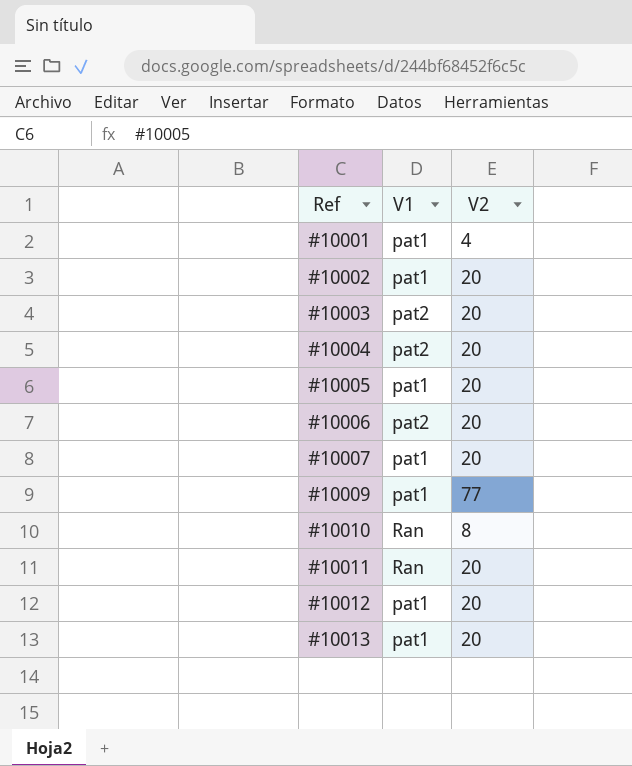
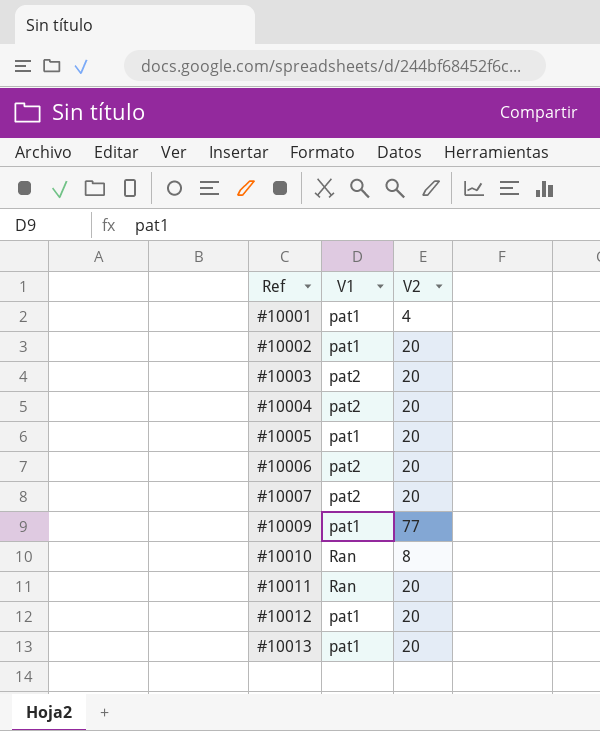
#10007 | V1: pat1 -> pat2

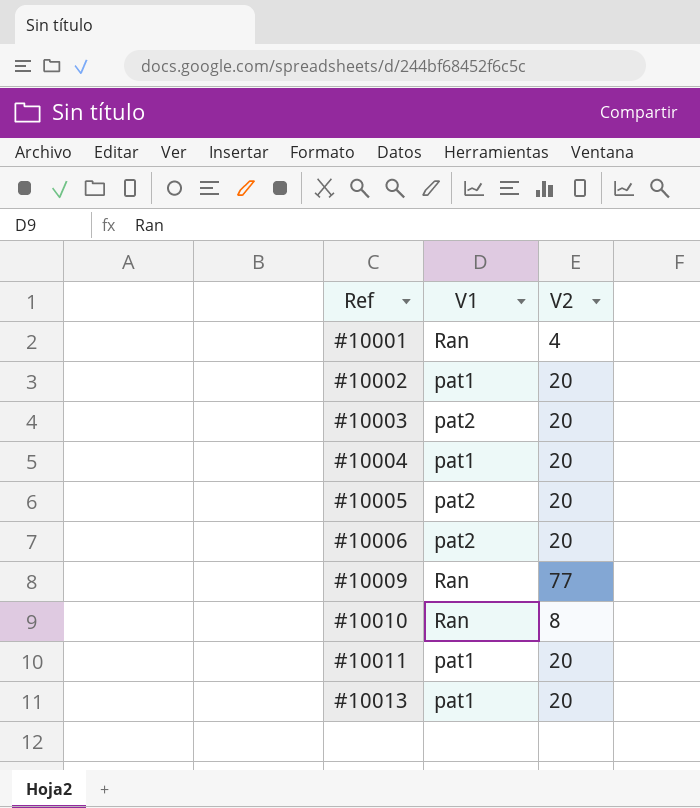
row #10007: pat2 | 20 -> none
row #10012: pat1 | 20 -> none
#10001 | V1: pat1 -> Ran
#10004 | V1: pat2 -> pat1
#10005 | V1: pat1 -> pat2
#10009 | V1: pat1 -> Ran
#10011 | V1: Ran -> pat1

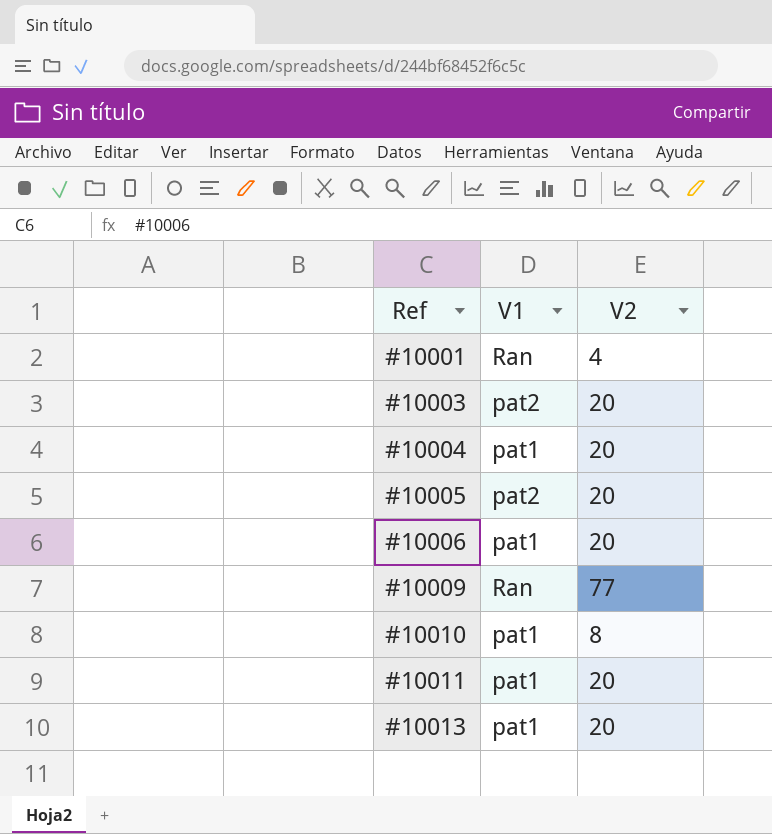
row #10002: pat1 | 20 -> none
#10006 | V1: pat2 -> pat1
#10010 | V1: Ran -> pat1

